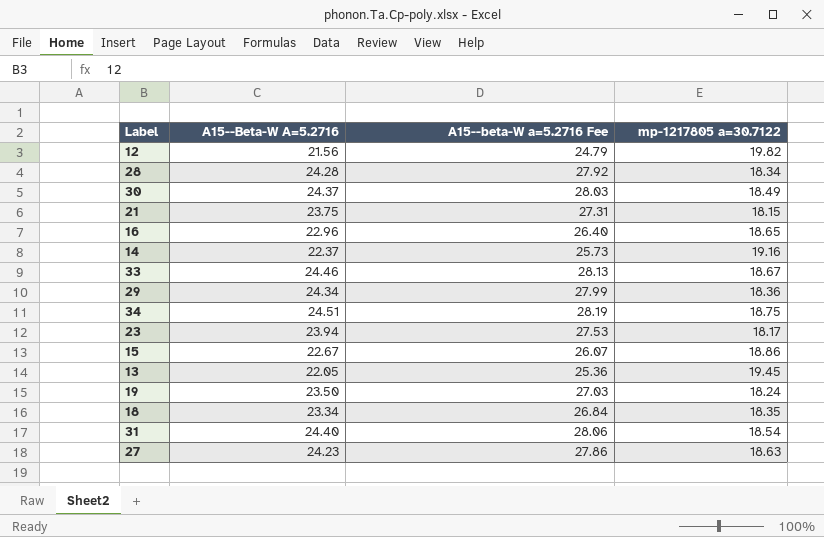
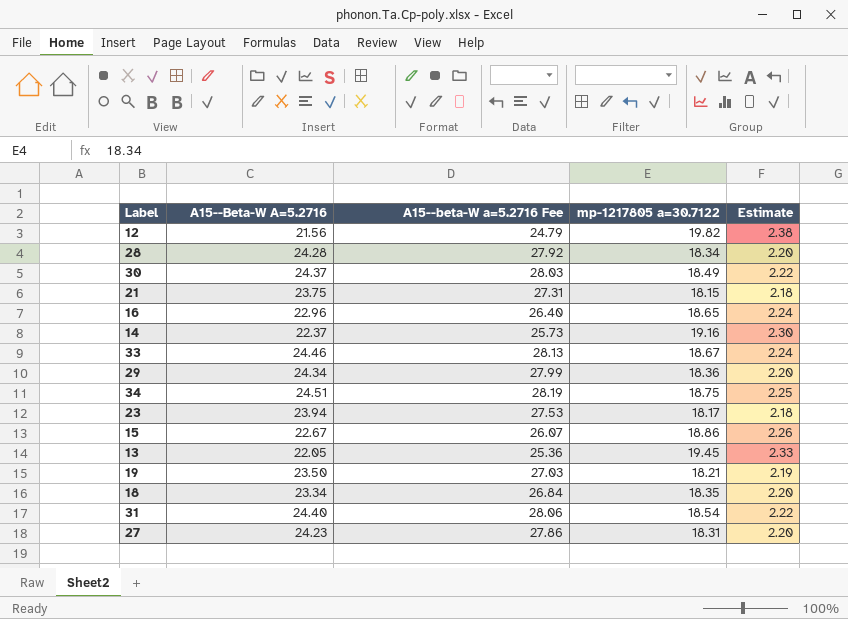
column Estimate | formula: none -> [mp-1217805 a=30.7122] * 0.12
19 | mp-1217805 a=30.7122: 18.24 -> 18.21
27 | mp-1217805 a=30.7122: 18.63 -> 18.31

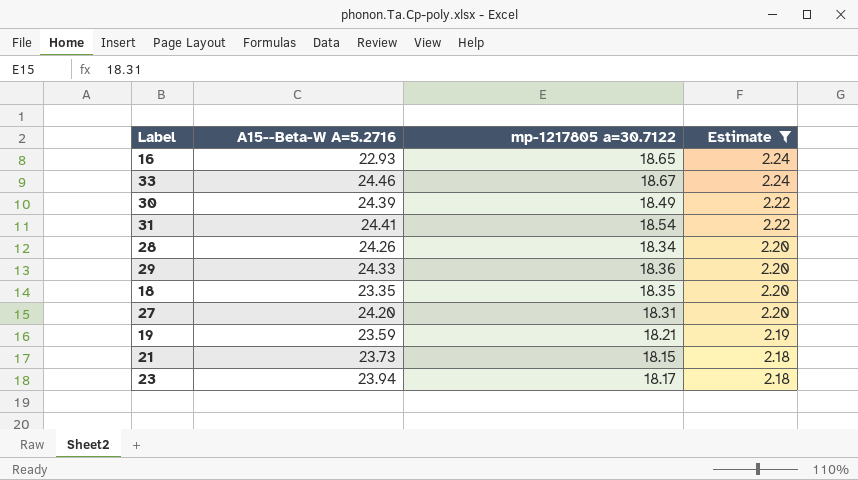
filter: none -> Estimate <= 2.24
row order: none -> Estimate descending
column A15--beta-W a=5.2716 Fee | formula: [A15--Beta-W A=5.2716] * 1.15 -> none
16 | A15--Beta-W A=5.2716: 22.96 -> 22.93
30 | A15--Beta-W A=5.2716: 24.37 -> 24.39
31 | A15--Beta-W A=5.2716: 24.40 -> 24.41
28 | A15--Beta-W A=5.2716: 24.28 -> 24.26
29 | A15--Beta-W A=5.2716: 24.34 -> 24.33
18 | A15--Beta-W A=5.2716: 23.34 -> 23.35
27 | A15--Beta-W A=5.2716: 24.23 -> 24.20
19 | A15--Beta-W A=5.2716: 23.50 -> 23.59
21 | A15--Beta-W A=5.2716: 23.75 -> 23.73

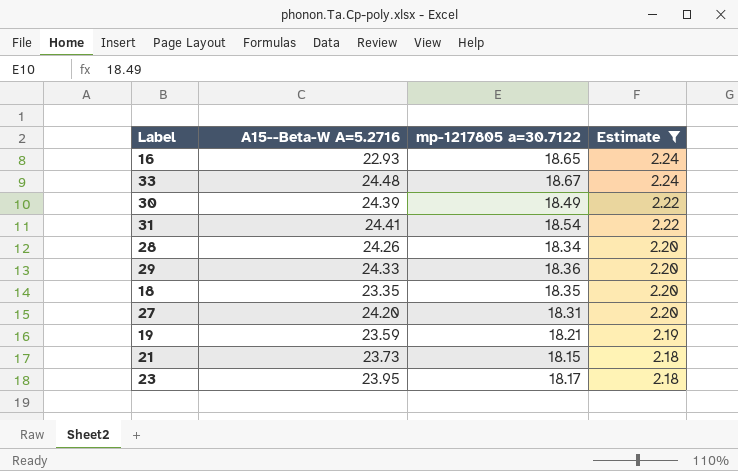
33 | A15--Beta-W A=5.2716: 24.46 -> 24.48
23 | A15--Beta-W A=5.2716: 23.94 -> 23.95

